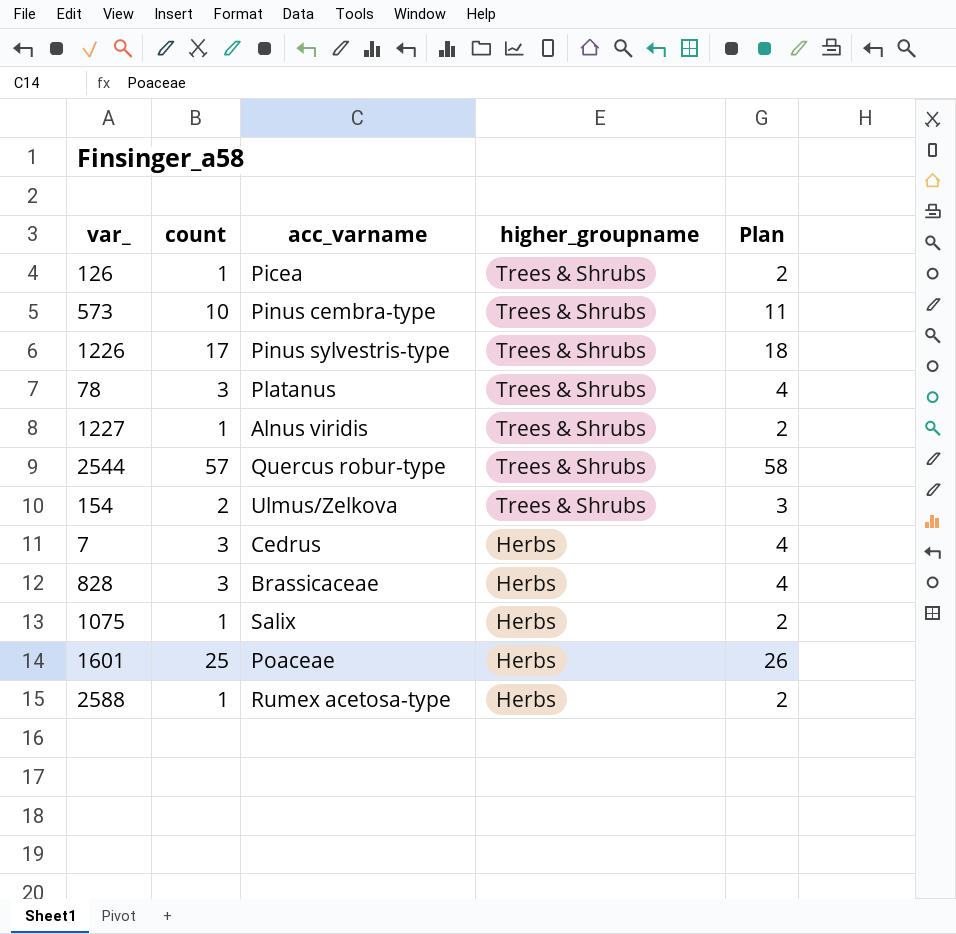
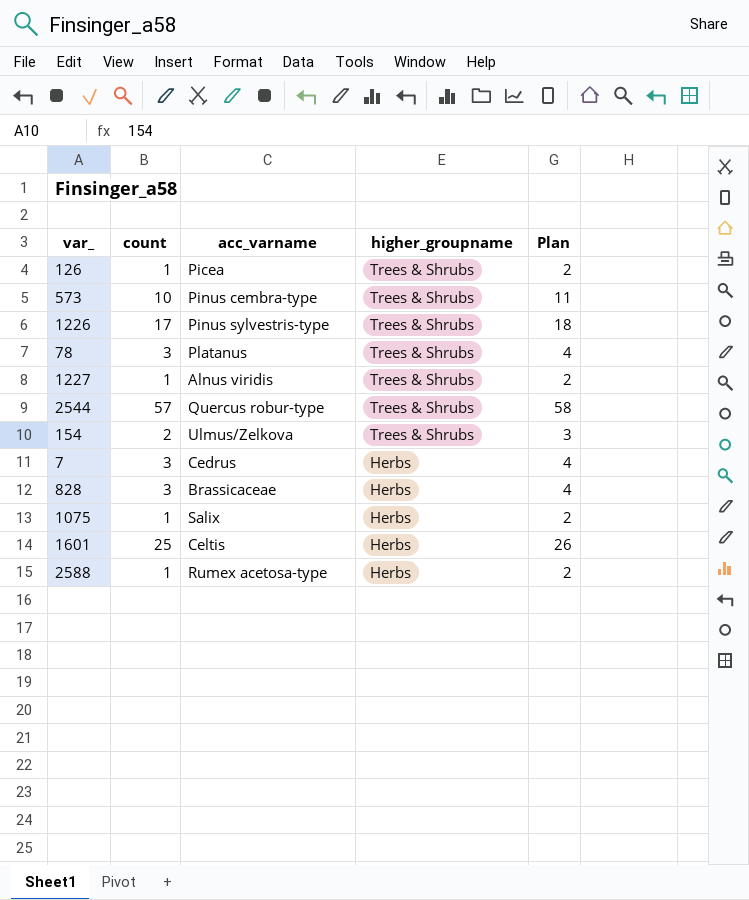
1601 | acc_varname: Poaceae -> Celtis

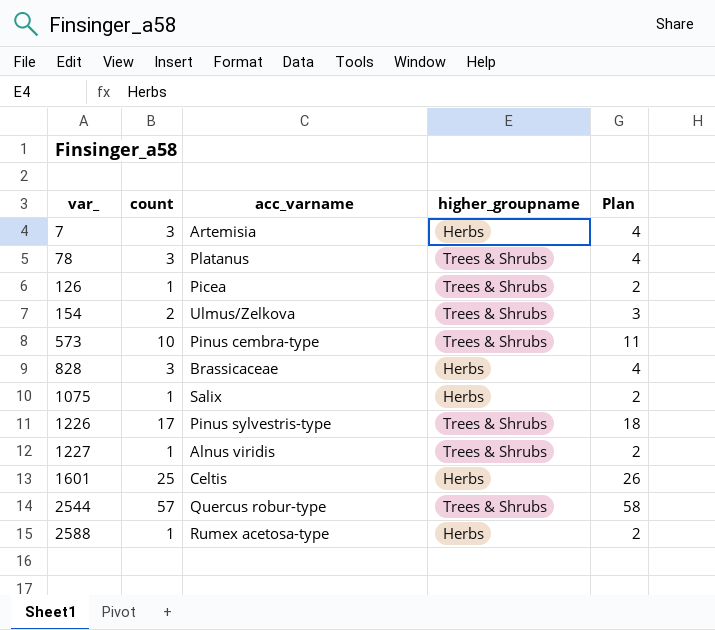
row order: higher_groupname descending -> var_ ascending
7 | acc_varname: Cedrus -> Artemisia

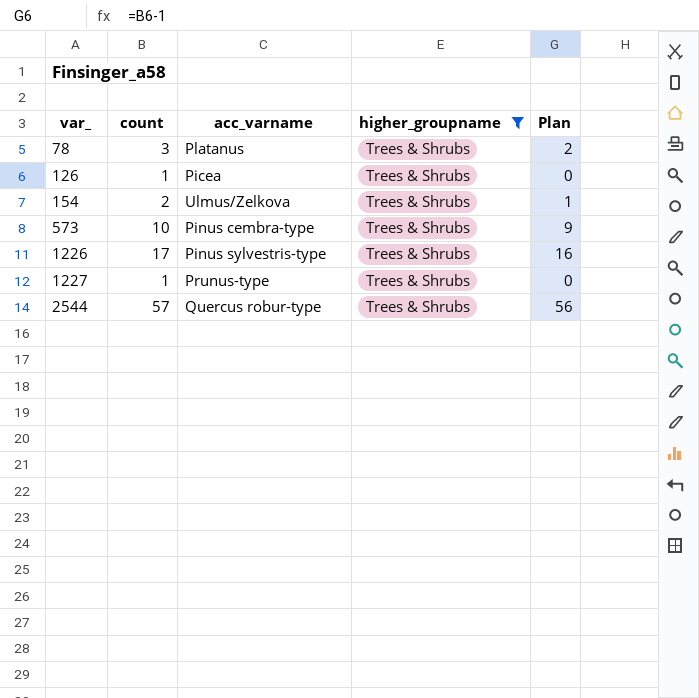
filter: none -> higher_groupname = Trees & Shrubs
column Plan | formula: [count] + 1 -> [count] - 1
1227 | acc_varname: Alnus viridis -> Prunus-type

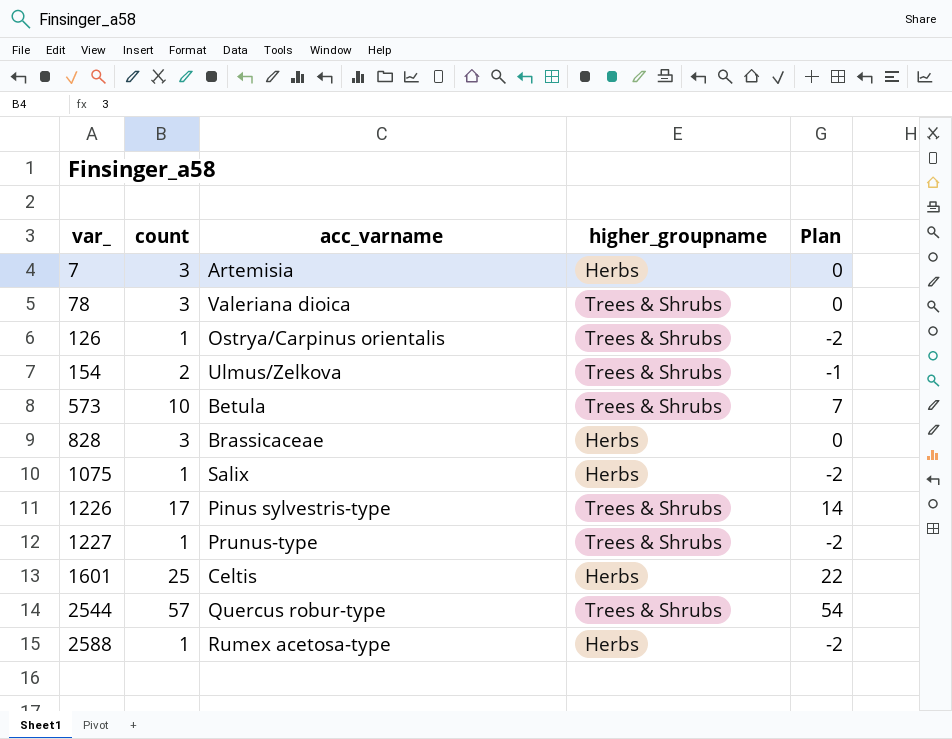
filter: higher_groupname = Trees & Shrubs -> none
column Plan | formula: [count] - 1 -> [count] - 3
78 | acc_varname: Platanus -> Valeriana dioica
126 | acc_varname: Picea -> Ostrya/Carpinus orientalis
573 | acc_varname: Pinus cembra-type -> Betula

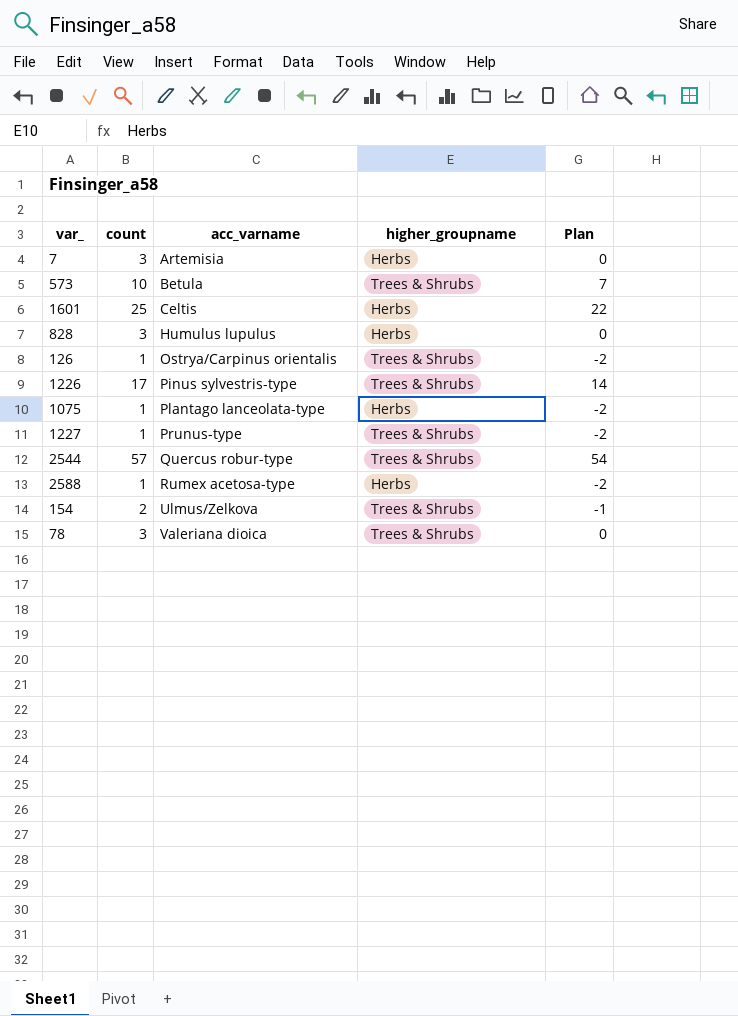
row order: var_ ascending -> acc_varname ascending
828 | acc_varname: Brassicaceae -> Humulus lupulus
1075 | acc_varname: Salix -> Plantago lanceolata-type

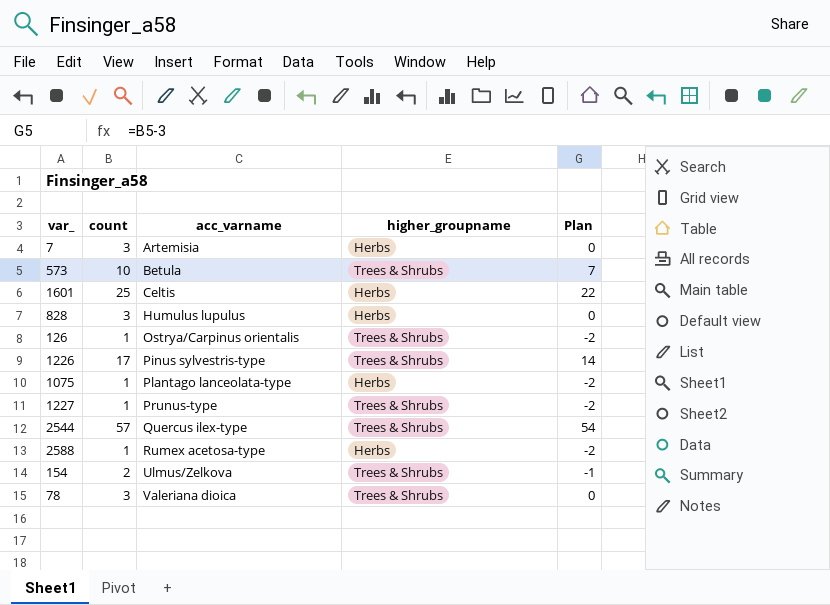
2544 | acc_varname: Quercus robur-type -> Quercus ilex-type

